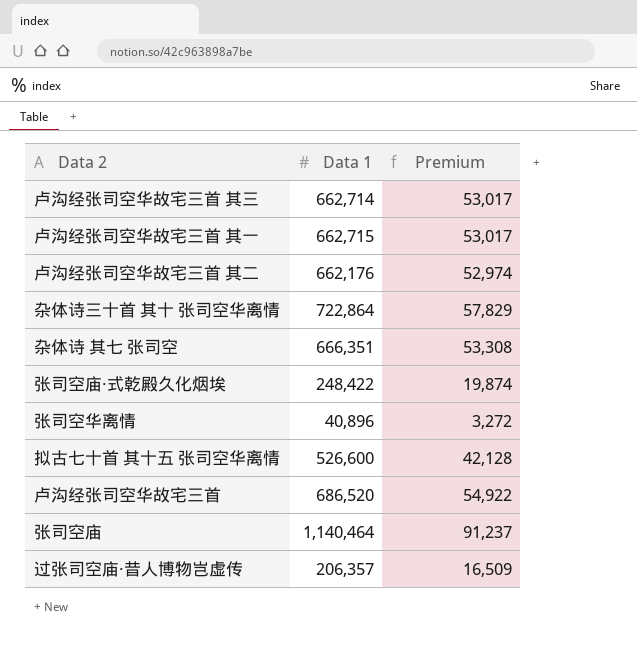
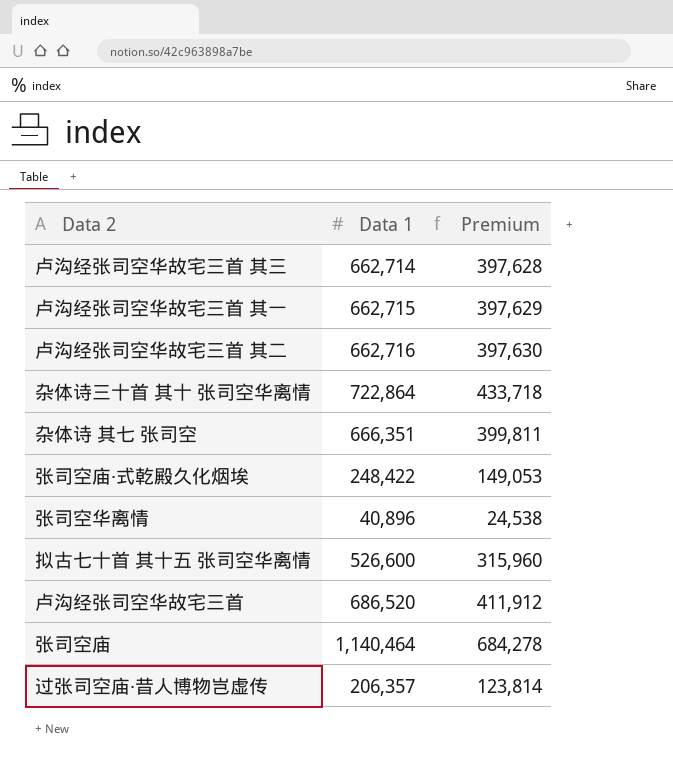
column Premium | formula: [Data 1] * 0.08 -> [Data 1] * 0.6
卢沟经张司空华故宅三首 其二 | Data 1: 662,176 -> 662,716

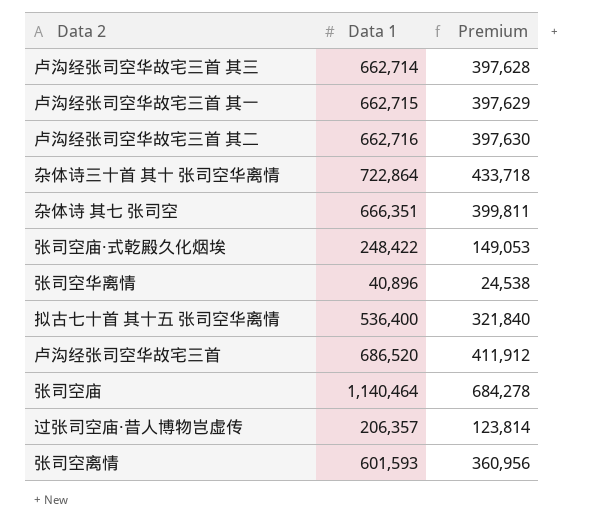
拟古七十首 其十五 张司空华离情 | Data 1: 526,600 -> 536,400
拟古七十首 其十五 张司空华离情 | Premium: 315,960 -> 321,840
row 张司空离情: none -> 601,593 | 360,956

